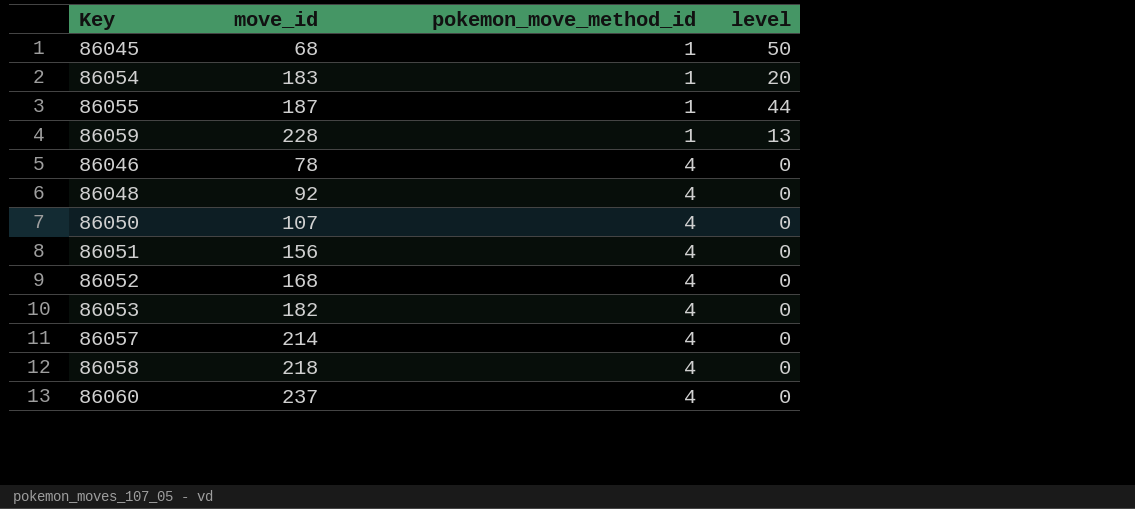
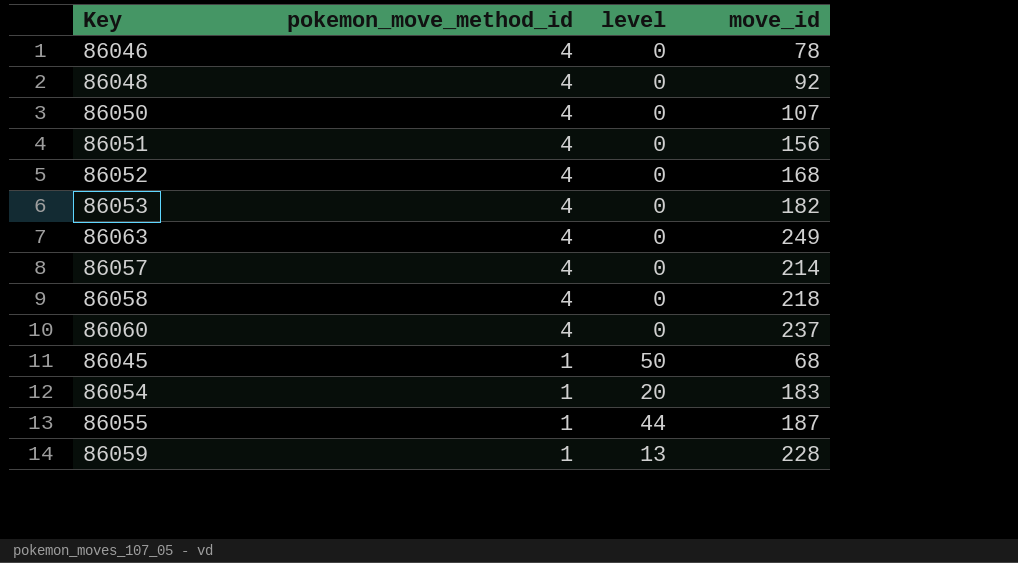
row order: pokemon_move_method_id ascending -> pokemon_move_method_id descending
column move_id | position: 2 -> 4
row 86063: none -> 4 | 0 | 249

